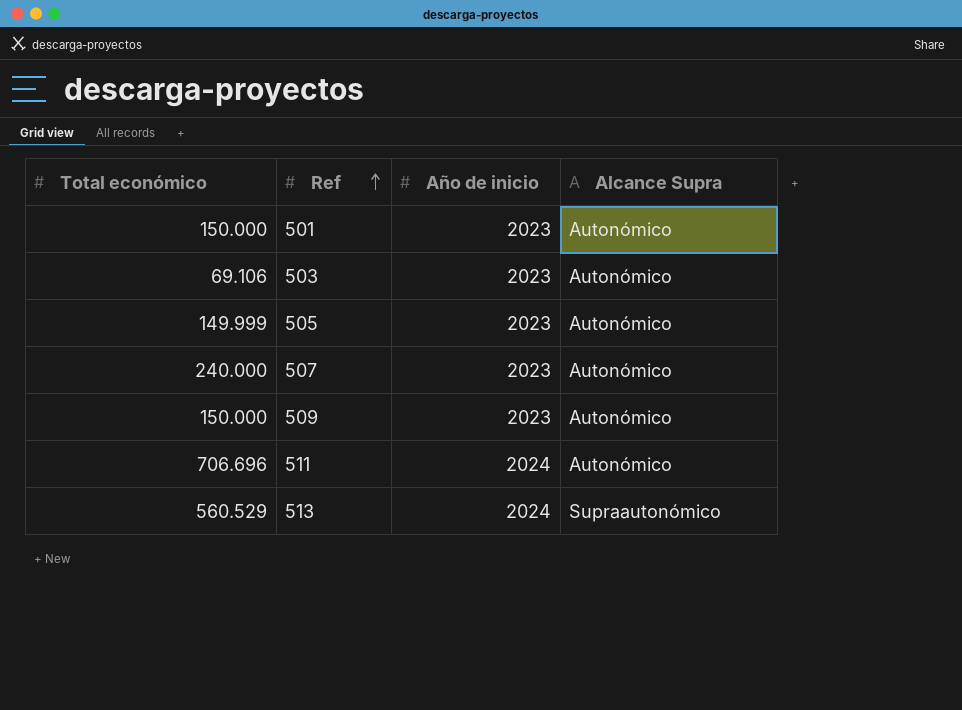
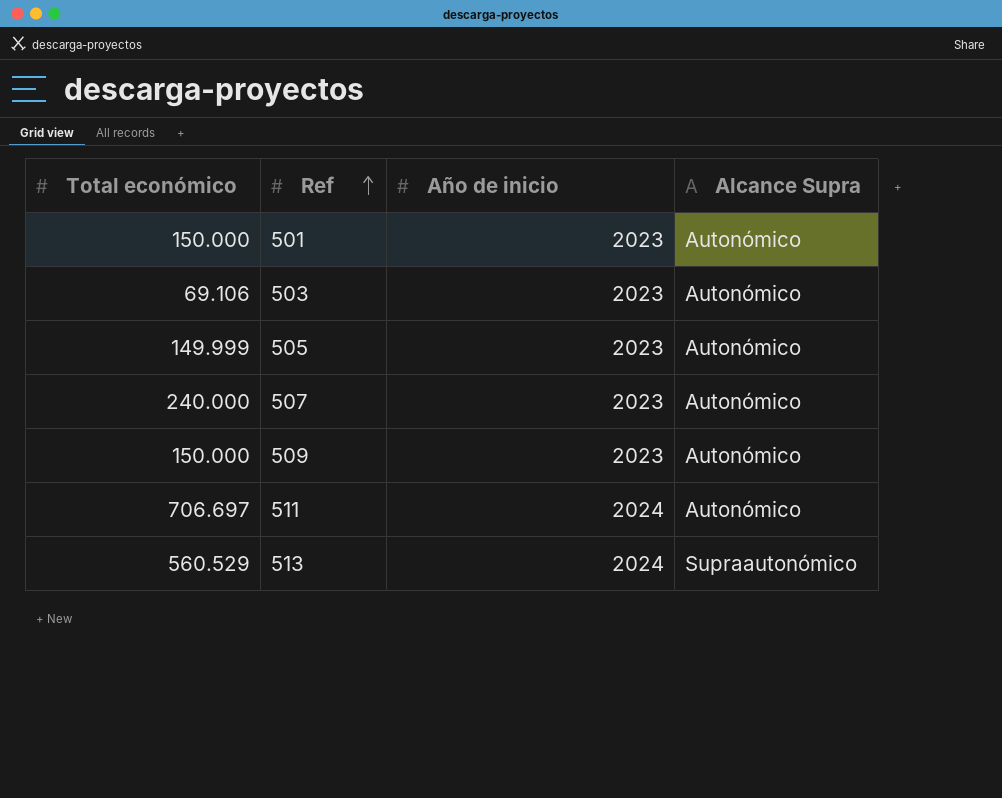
511 | Total económico: 706.696 -> 706.697

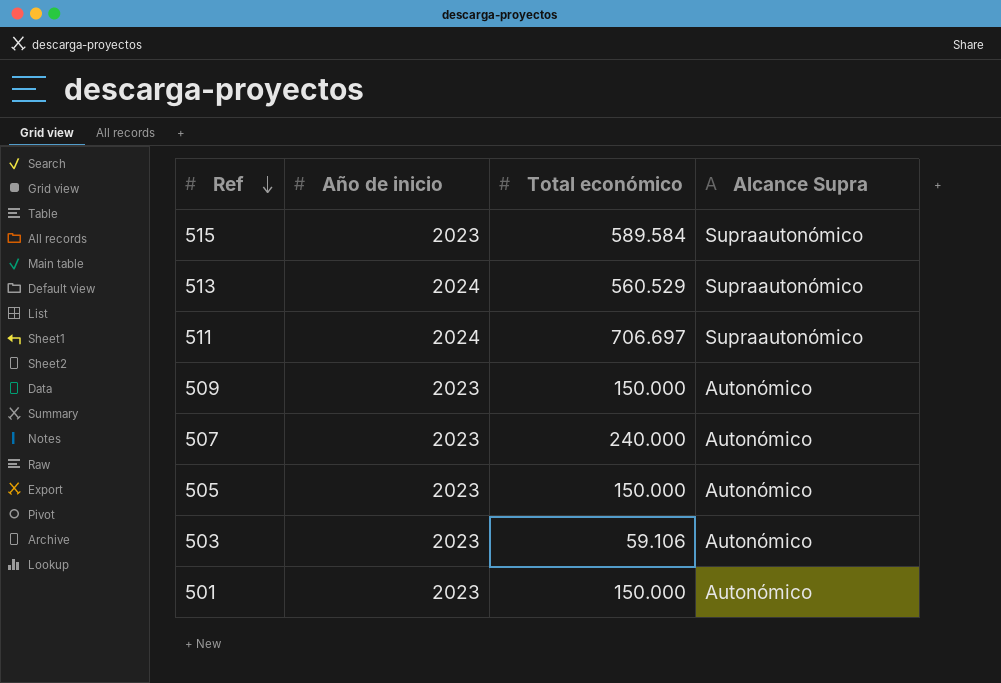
row order: Ref ascending -> Ref descending
column Total económico | position: 1 -> 3
row 515: none -> 2023 | 589.584 | Supraautonómico
511 | Alcance Supra: Autonómico -> Supraautonómico
505 | Total económico: 149.999 -> 150.000
503 | Total económico: 69.106 -> 59.106

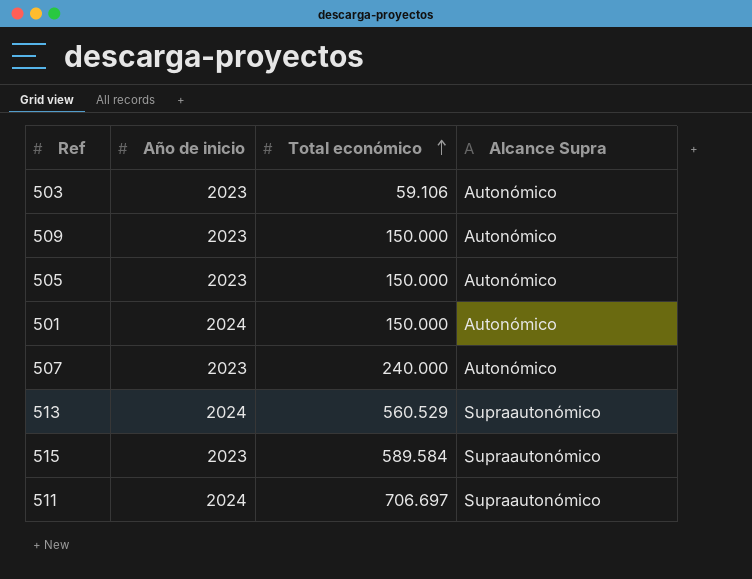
row order: Ref descending -> Total económico ascending
501 | Año de inicio: 2023 -> 2024

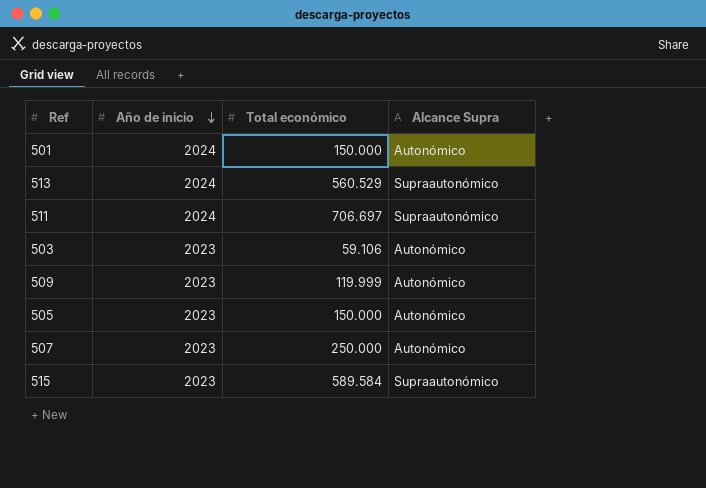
row order: Total económico ascending -> Año de inicio descending
509 | Total económico: 150.000 -> 119.999
507 | Total económico: 240.000 -> 250.000

